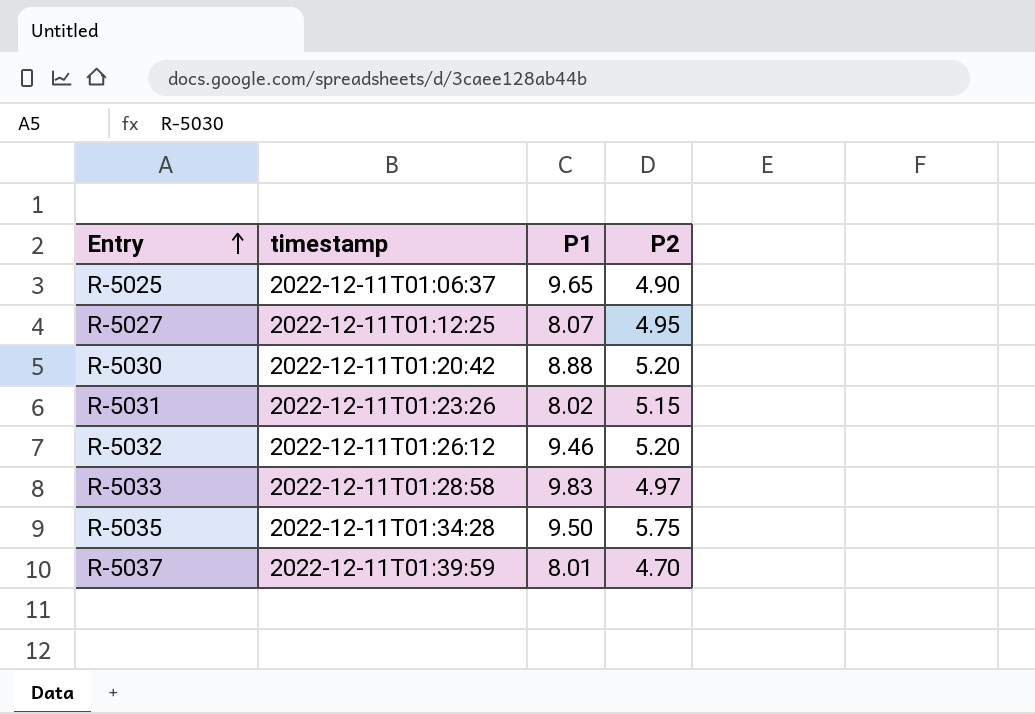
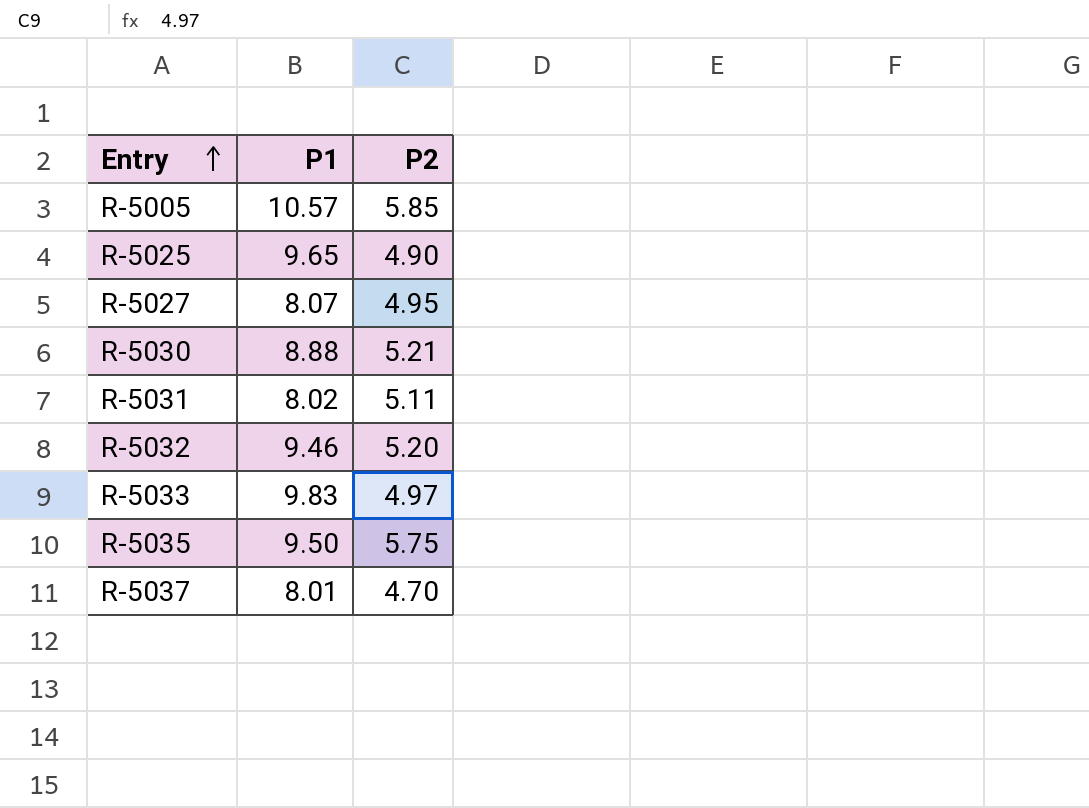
column timestamp | position: 2 -> none
row R-5005: none -> 10.57 | 5.85
R-5030 | P2: 5.20 -> 5.21
R-5031 | P2: 5.15 -> 5.11

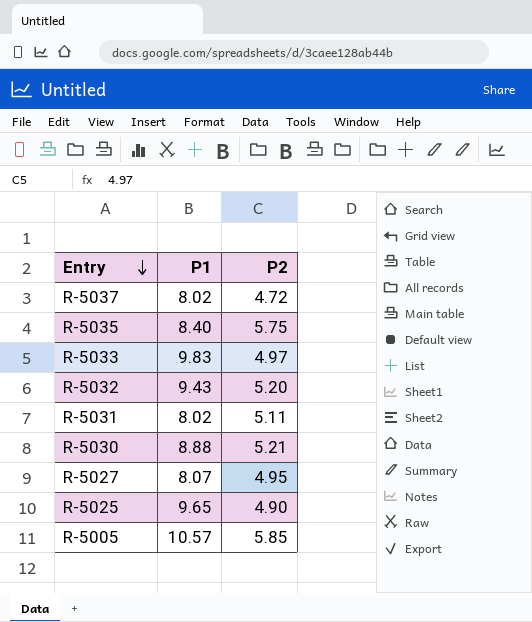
row order: Entry ascending -> Entry descending
R-5037 | P1: 8.01 -> 8.02
R-5037 | P2: 4.70 -> 4.72
R-5035 | P1: 9.50 -> 8.40
R-5032 | P1: 9.46 -> 9.43

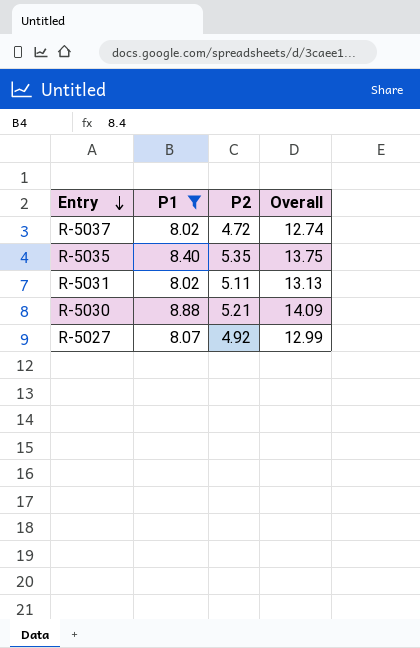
filter: none -> P1 <= 8.88
column Overall | formula: none -> [P1] + [P2]
R-5035 | P2: 5.75 -> 5.35
R-5027 | P2: 4.95 -> 4.92

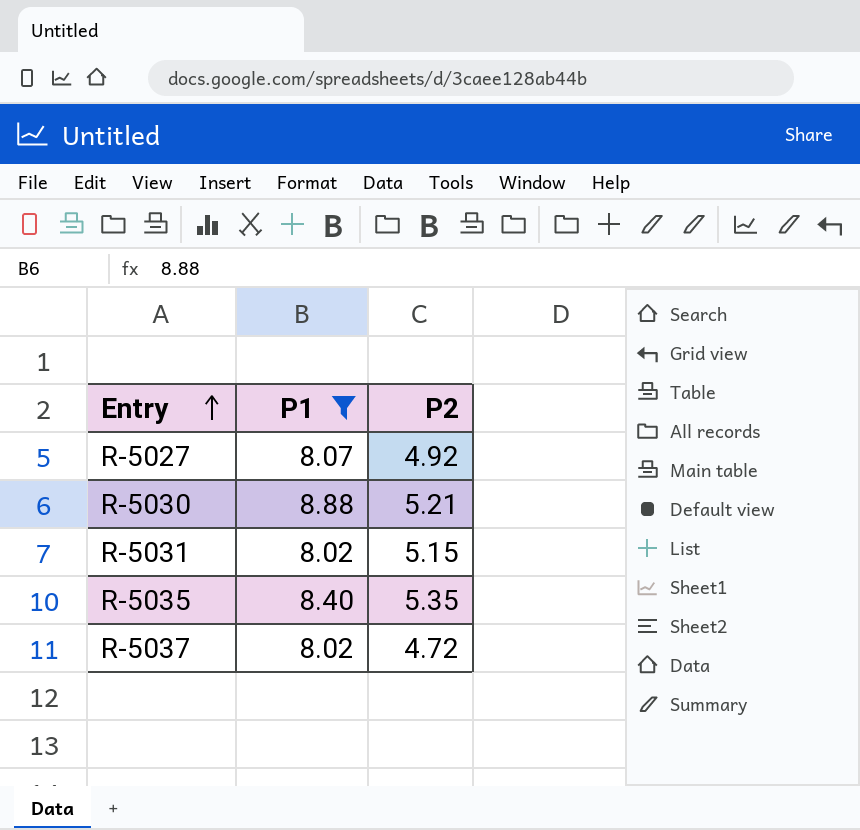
row order: Entry descending -> Entry ascending
column Overall | formula: [P1] + [P2] -> none
R-5031 | P2: 5.11 -> 5.15

